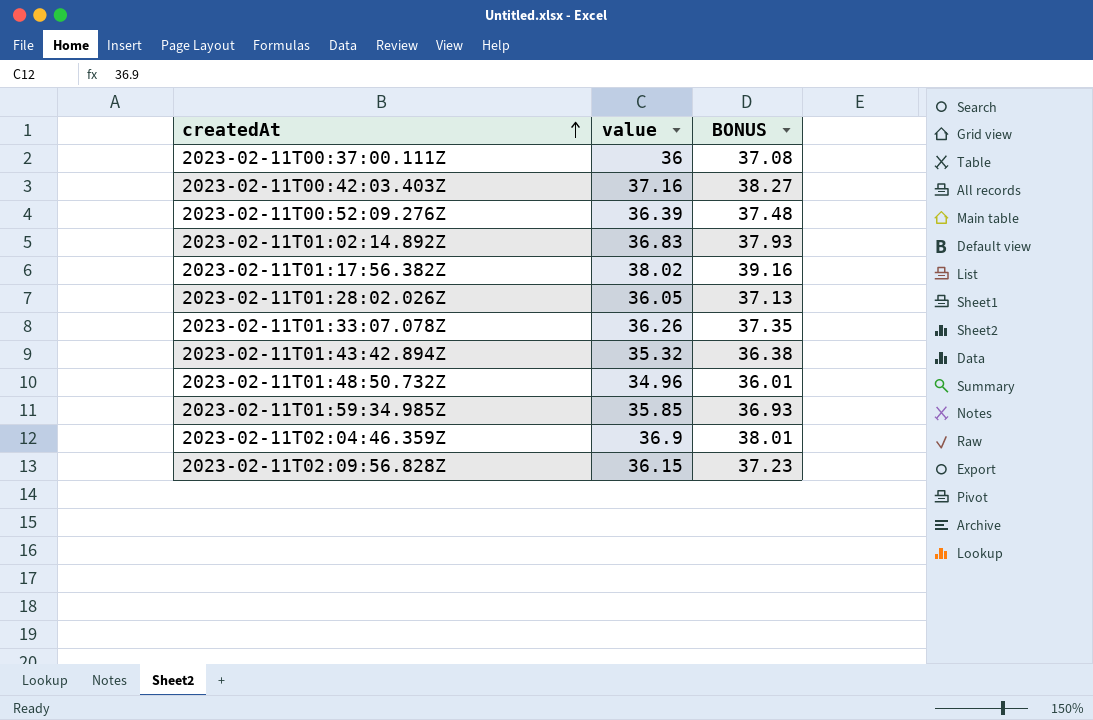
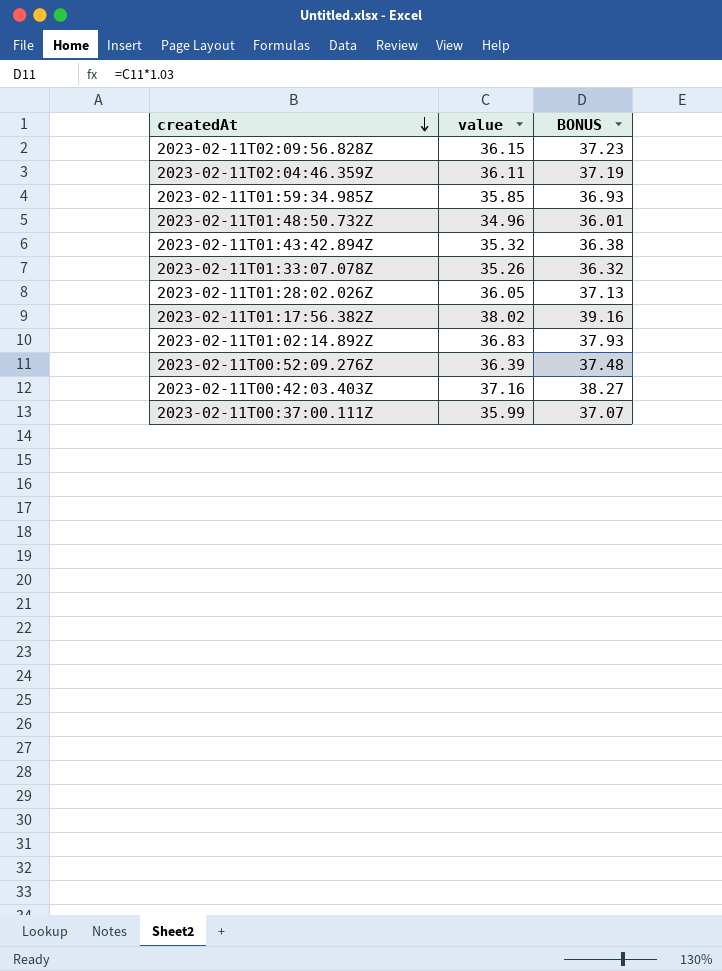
row order: createdAt ascending -> createdAt descending
2023-02-11T02:04:46.359Z | value: 36.9 -> 36.11
2023-02-11T02:04:46.359Z | BONUS: 38.01 -> 37.19
2023-02-11T01:33:07.078Z | value: 36.26 -> 35.26
2023-02-11T01:33:07.078Z | BONUS: 37.35 -> 36.32
2023-02-11T00:37:00.111Z | value: 36 -> 35.99
2023-02-11T00:37:00.111Z | BONUS: 37.08 -> 37.07

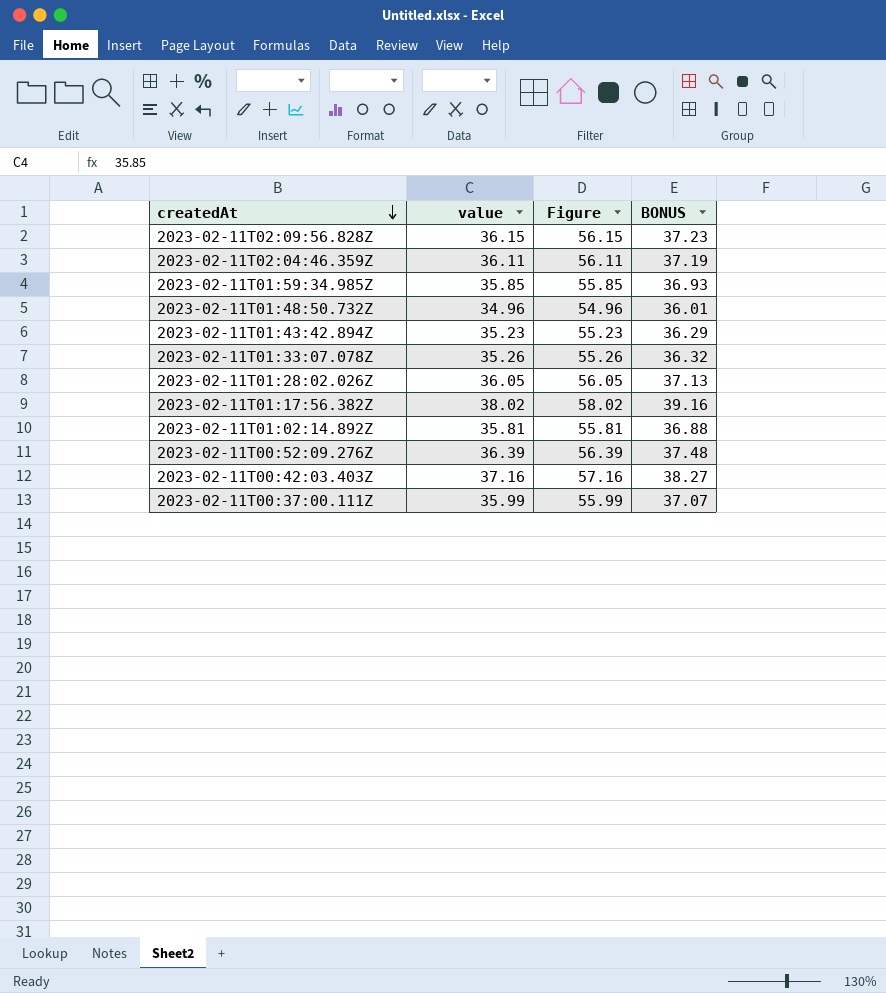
column Figure | formula: none -> [value] + 20
2023-02-11T01:43:42.894Z | value: 35.32 -> 35.23
2023-02-11T01:43:42.894Z | BONUS: 36.38 -> 36.29
2023-02-11T01:02:14.892Z | value: 36.83 -> 35.81
2023-02-11T01:02:14.892Z | BONUS: 37.93 -> 36.88

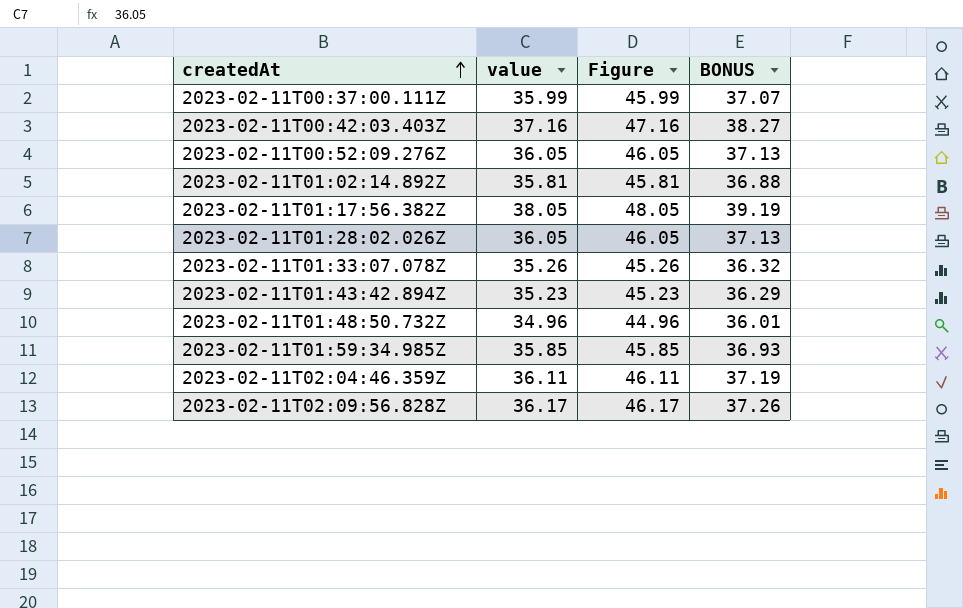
row order: createdAt descending -> createdAt ascending
column Figure | formula: [value] + 20 -> [value] + 10
2023-02-11T00:52:09.276Z | value: 36.39 -> 36.05
2023-02-11T00:52:09.276Z | BONUS: 37.48 -> 37.13
2023-02-11T01:17:56.382Z | value: 38.02 -> 38.05
2023-02-11T01:17:56.382Z | BONUS: 39.16 -> 39.19
2023-02-11T02:09:56.828Z | value: 36.15 -> 36.17
2023-02-11T02:09:56.828Z | BONUS: 37.23 -> 37.26

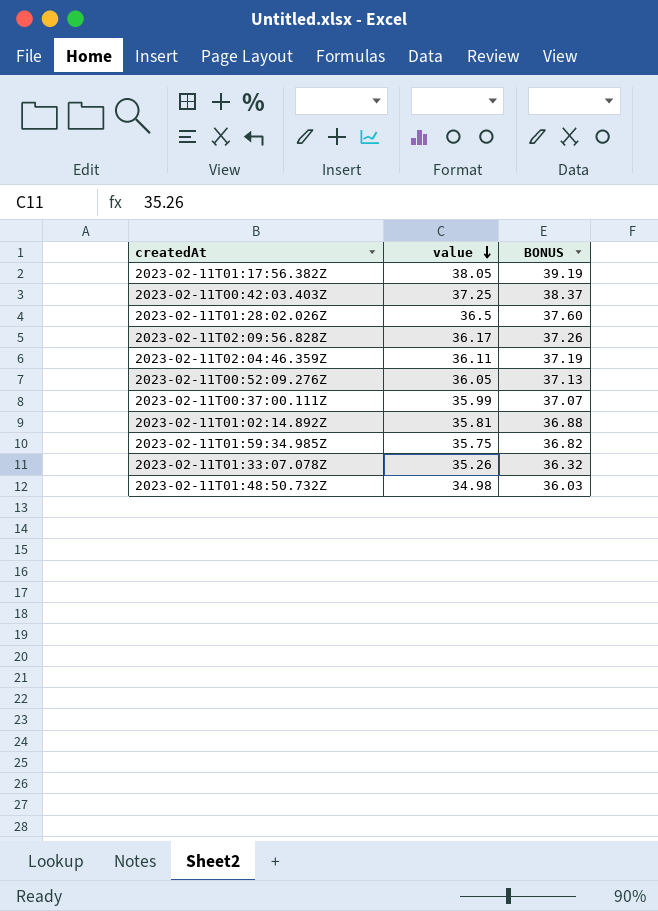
row order: createdAt ascending -> value descending
column Figure | formula: [value] + 10 -> none
row 2023-02-11T01:43:42.894Z: 35.23 | 45.23 | 36.29 -> none
2023-02-11T00:42:03.403Z | value: 37.16 -> 37.25
2023-02-11T00:42:03.403Z | BONUS: 38.27 -> 38.37
2023-02-11T01:28:02.026Z | value: 36.05 -> 36.5
2023-02-11T01:28:02.026Z | BONUS: 37.13 -> 37.60
2023-02-11T01:59:34.985Z | value: 35.85 -> 35.75
2023-02-11T01:59:34.985Z | BONUS: 36.93 -> 36.82
2023-02-11T01:48:50.732Z | value: 34.96 -> 34.98
2023-02-11T01:48:50.732Z | BONUS: 36.01 -> 36.03

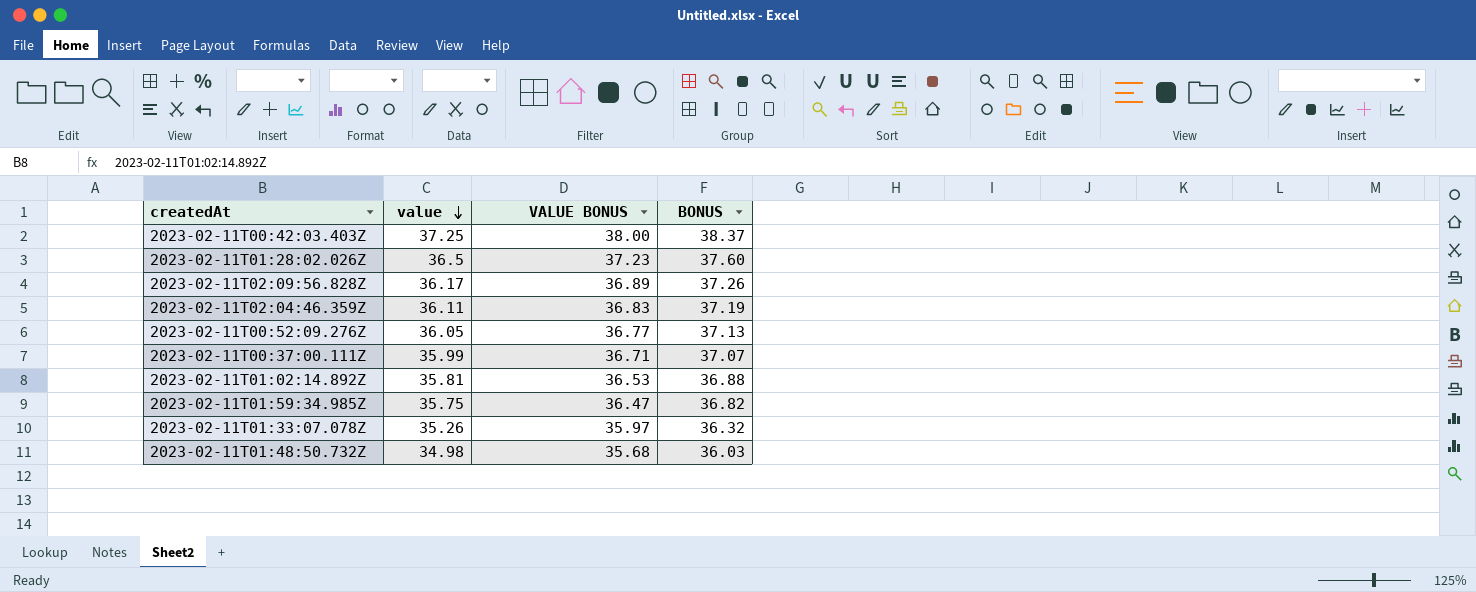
column VALUE BONUS | formula: none -> [value] * 1.02
row 2023-02-11T01:17:56.382Z: 38.05 | 39.19 -> none

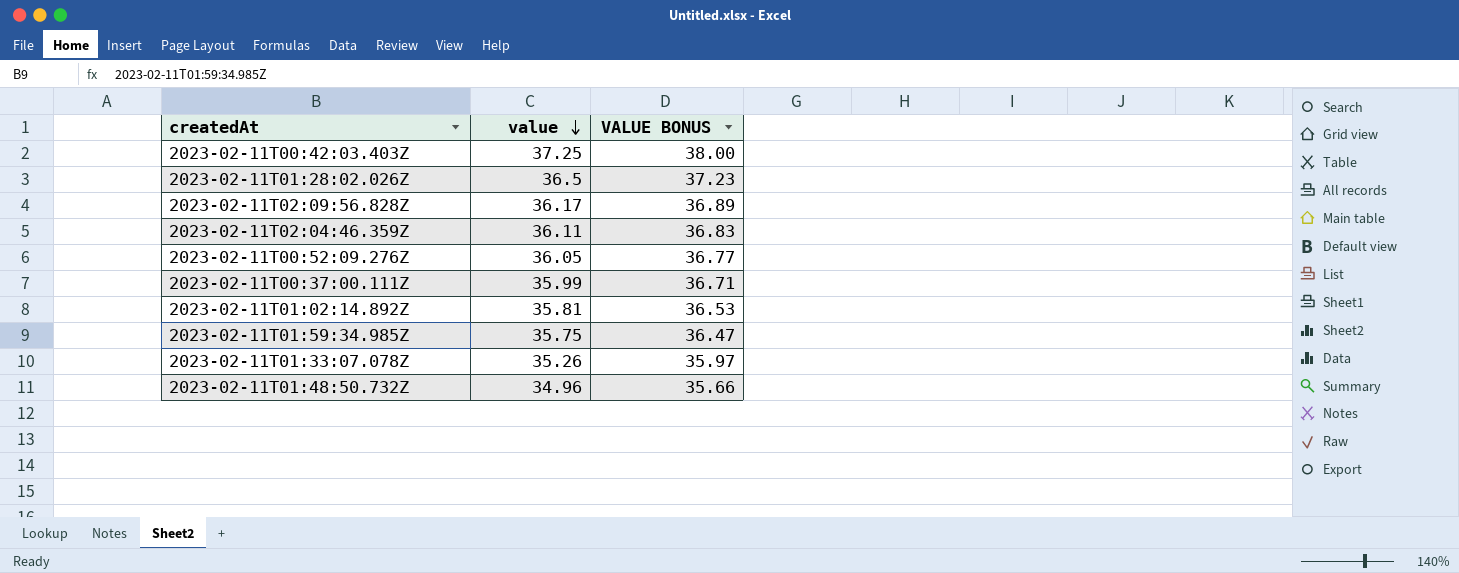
column BONUS | formula: [value] * 1.03 -> none
2023-02-11T01:48:50.732Z | value: 34.98 -> 34.96
2023-02-11T01:48:50.732Z | VALUE BONUS: 35.68 -> 35.66

